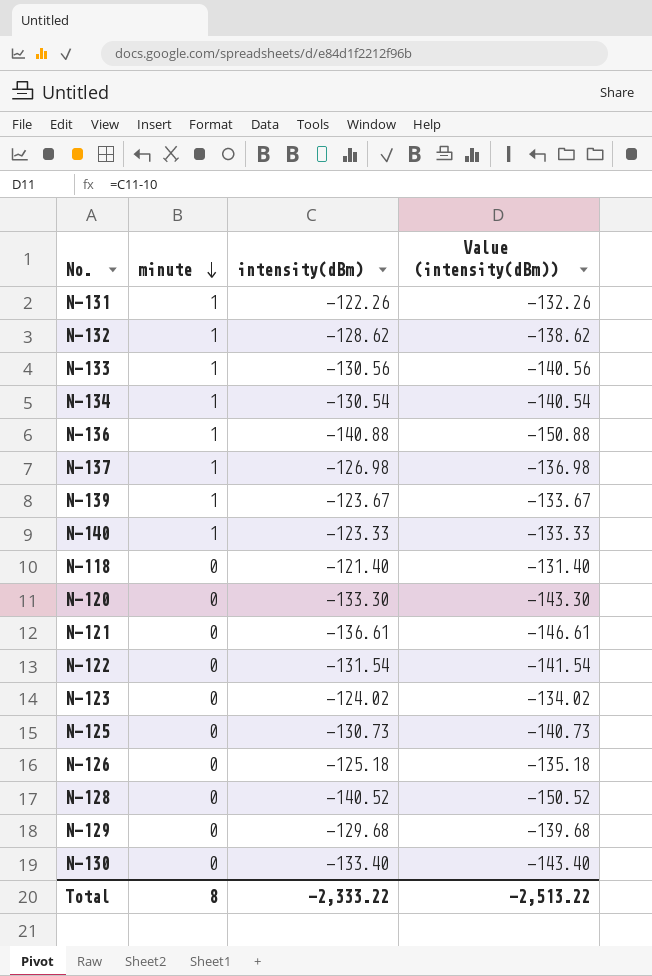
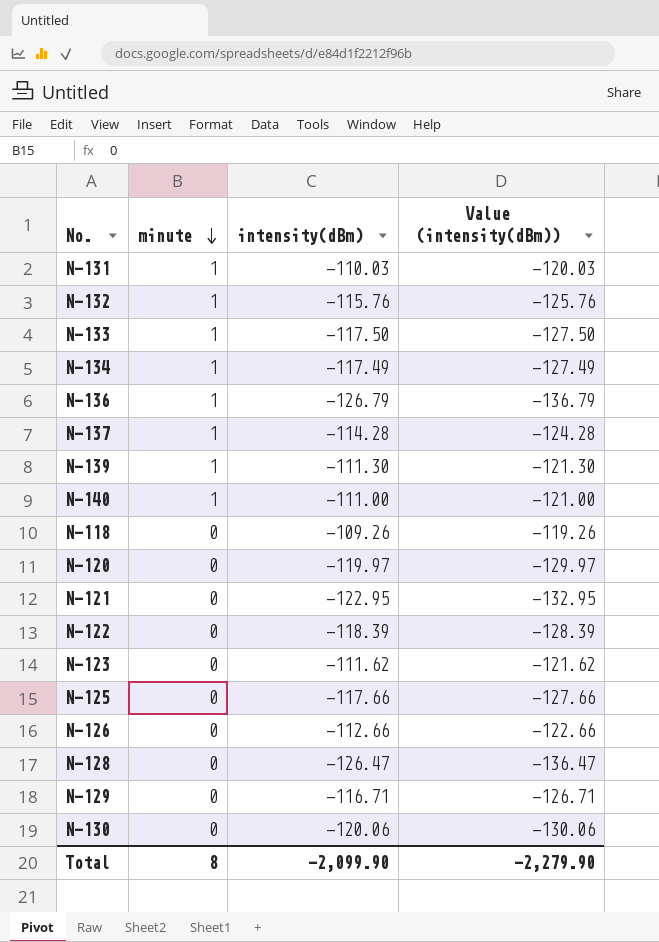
N-131 | intensity(dBm): -122.26 -> -110.03
N-131 | Value (intensity(dBm)): -132.26 -> -120.03
N-132 | intensity(dBm): -128.62 -> -115.76
N-132 | Value (intensity(dBm)): -138.62 -> -125.76
N-133 | intensity(dBm): -130.56 -> -117.50
N-133 | Value (intensity(dBm)): -140.56 -> -127.50
N-134 | intensity(dBm): -130.54 -> -117.49
N-134 | Value (intensity(dBm)): -140.54 -> -127.49
N-136 | intensity(dBm): -140.88 -> -126.79
N-136 | Value (intensity(dBm)): -150.88 -> -136.79
N-137 | intensity(dBm): -126.98 -> -114.28
N-137 | Value (intensity(dBm)): -136.98 -> -124.28
N-139 | intensity(dBm): -123.67 -> -111.30
N-139 | Value (intensity(dBm)): -133.67 -> -121.30
N-140 | intensity(dBm): -123.33 -> -111.00
N-140 | Value (intensity(dBm)): -133.33 -> -121.00
N-118 | intensity(dBm): -121.40 -> -109.26
N-118 | Value (intensity(dBm)): -131.40 -> -119.26
N-120 | intensity(dBm): -133.30 -> -119.97
N-120 | Value (intensity(dBm)): -143.30 -> -129.97
N-121 | intensity(dBm): -136.61 -> -122.95
N-121 | Value (intensity(dBm)): -146.61 -> -132.95
N-122 | intensity(dBm): -131.54 -> -118.39
N-122 | Value (intensity(dBm)): -141.54 -> -128.39
N-123 | intensity(dBm): -124.02 -> -111.62
N-123 | Value (intensity(dBm)): -134.02 -> -121.62
N-125 | intensity(dBm): -130.73 -> -117.66
N-125 | Value (intensity(dBm)): -140.73 -> -127.66
N-126 | intensity(dBm): -125.18 -> -112.66
N-126 | Value (intensity(dBm)): -135.18 -> -122.66
N-128 | intensity(dBm): -140.52 -> -126.47
N-128 | Value (intensity(dBm)): -150.52 -> -136.47
N-129 | intensity(dBm): -129.68 -> -116.71
N-129 | Value (intensity(dBm)): -139.68 -> -126.71
N-130 | intensity(dBm): -133.40 -> -120.06
N-130 | Value (intensity(dBm)): -143.40 -> -130.06
Total | intensity(dBm): -2,333.22 -> -2,099.90
Total | Value (intensity(dBm)): -2,513.22 -> -2,279.90

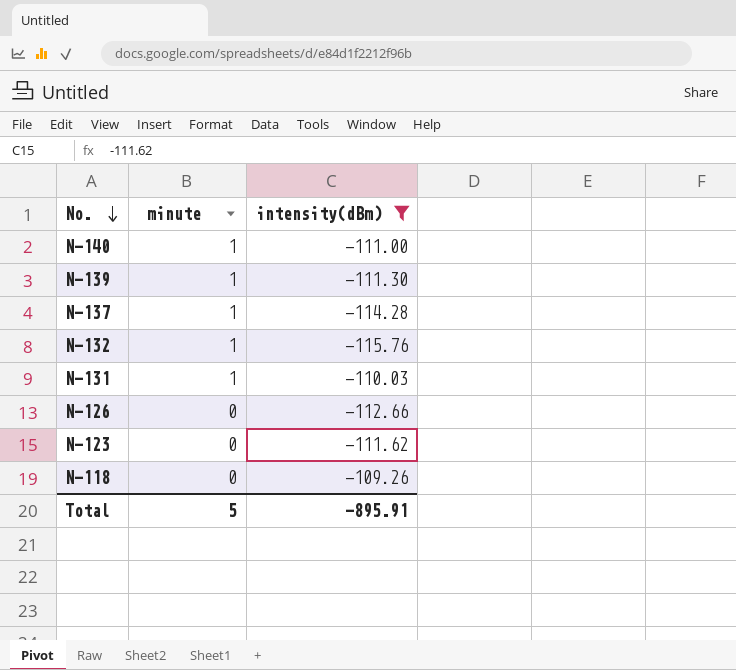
filter: none -> intensity(dBm) >= -115.76
row order: minute descending -> No. descending
column Value (intensity(dBm)) | formula: [intensity(dBm)] - 10 -> none
Total | minute: 8 -> 5
Total | intensity(dBm): -2,099.90 -> -895.91

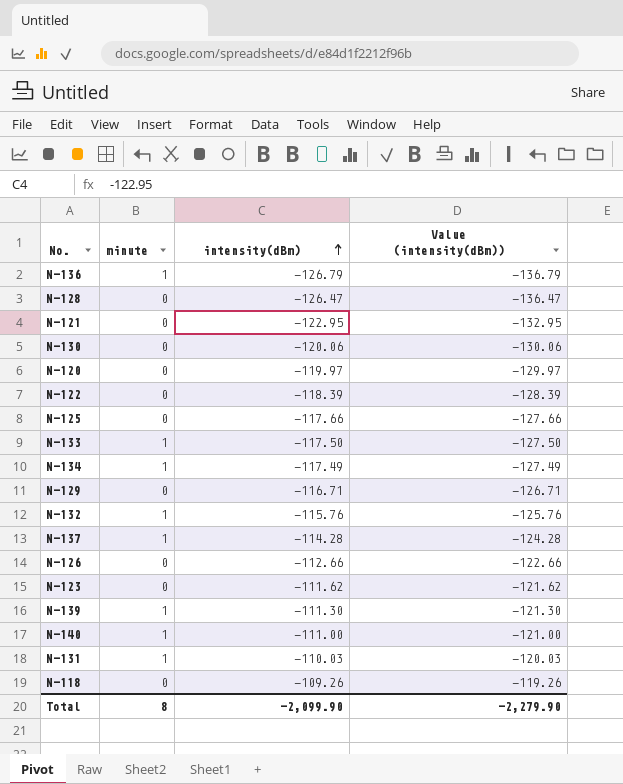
filter: intensity(dBm) >= -115.76 -> none
row order: No. descending -> intensity(dBm) ascending
column Value (intensity(dBm)) | formula: none -> [intensity(dBm)] - 10
Total | minute: 5 -> 8
Total | intensity(dBm): -895.91 -> -2,099.90

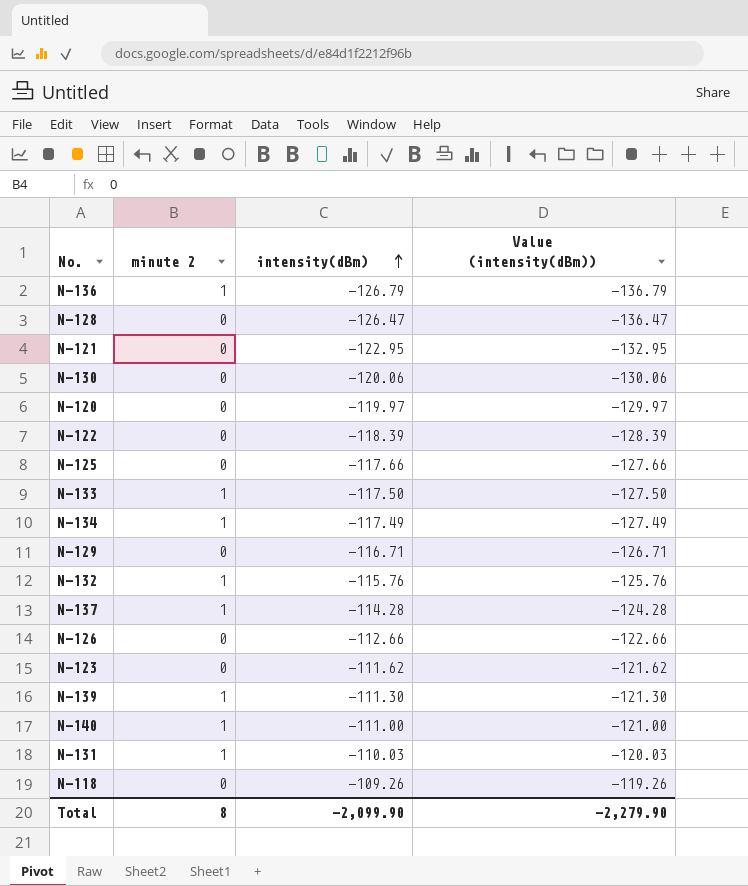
column name: minute -> minute 2

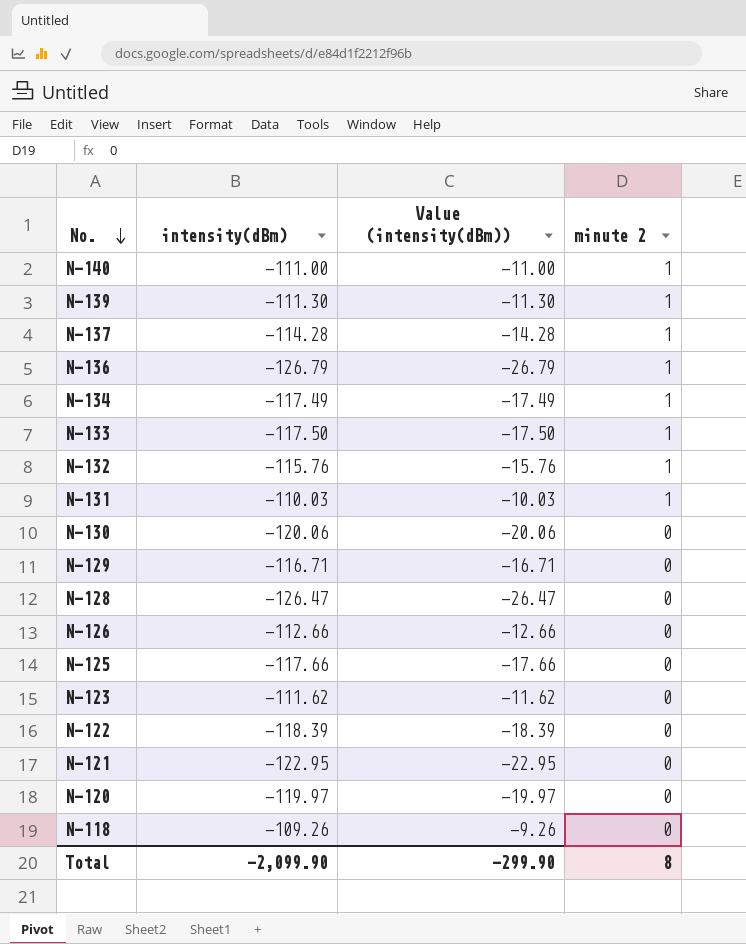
row order: intensity(dBm) ascending -> No. descending
column Value (intensity(dBm)) | formula: [intensity(dBm)] - 10 -> [intensity(dBm)] + 100
column minute 2 | position: 2 -> 4
Total | Value (intensity(dBm)): -2,279.90 -> -299.90

